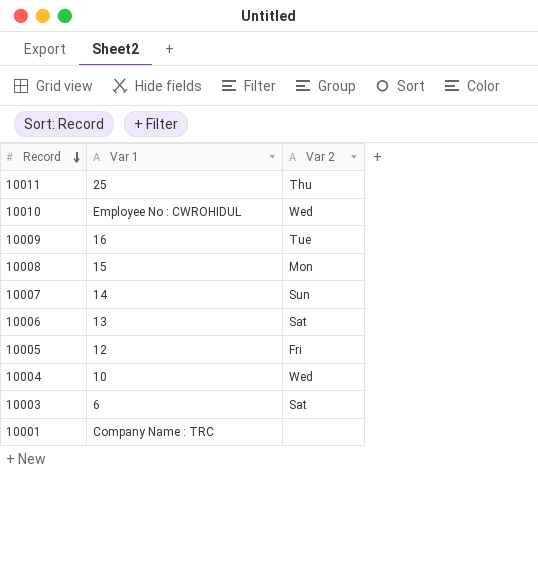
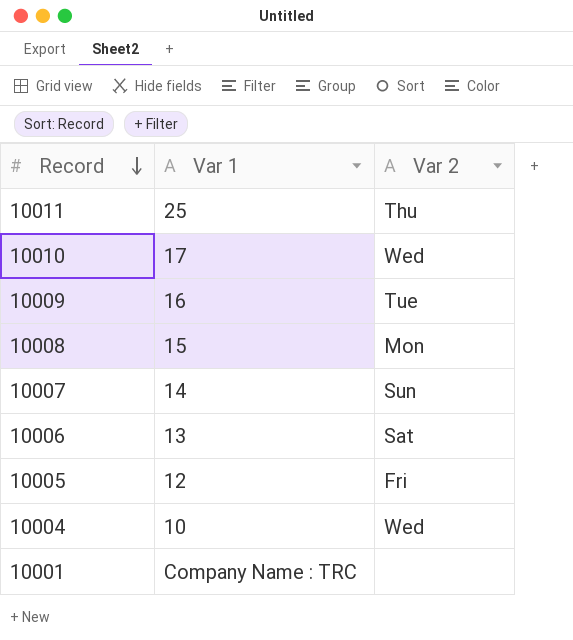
row 10003: 6 | Sat -> none
10010 | Var 1: Employee No : CWROHIDUL -> 17

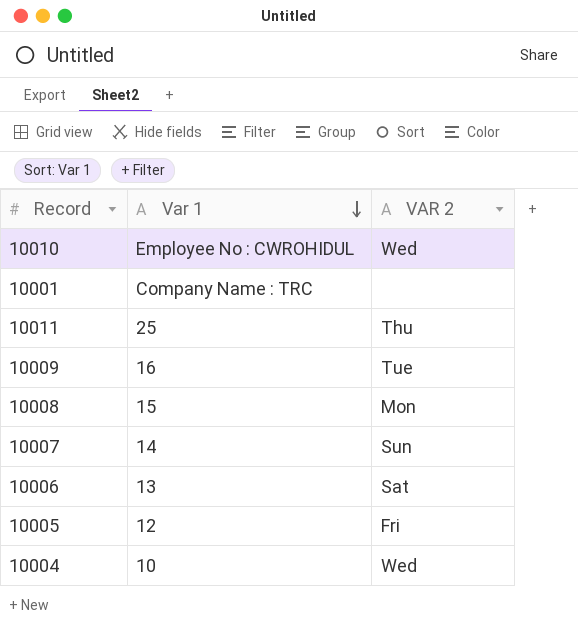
row order: Record descending -> Var 1 descending
column name: Var 2 -> VAR 2
10010 | Var 1: 17 -> Employee No : CWROHIDUL

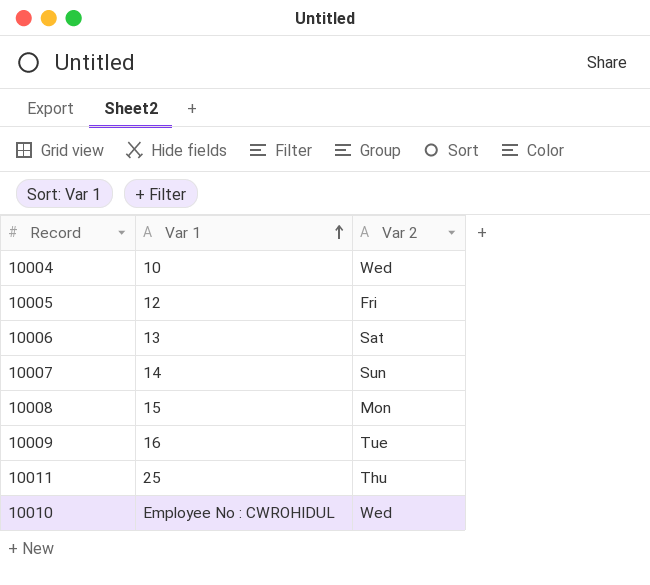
row order: Var 1 descending -> Var 1 ascending
column name: VAR 2 -> Var 2
row 10001: Company Name : TRC | none -> none

